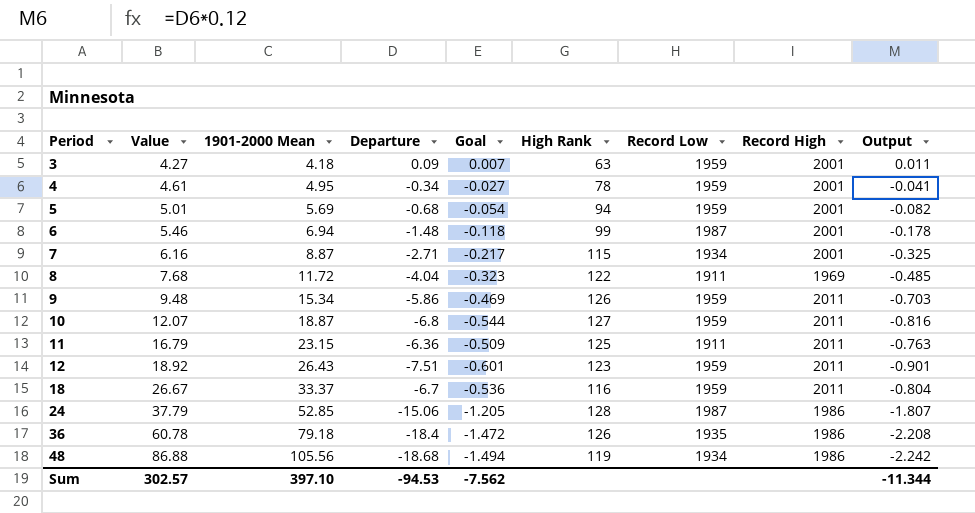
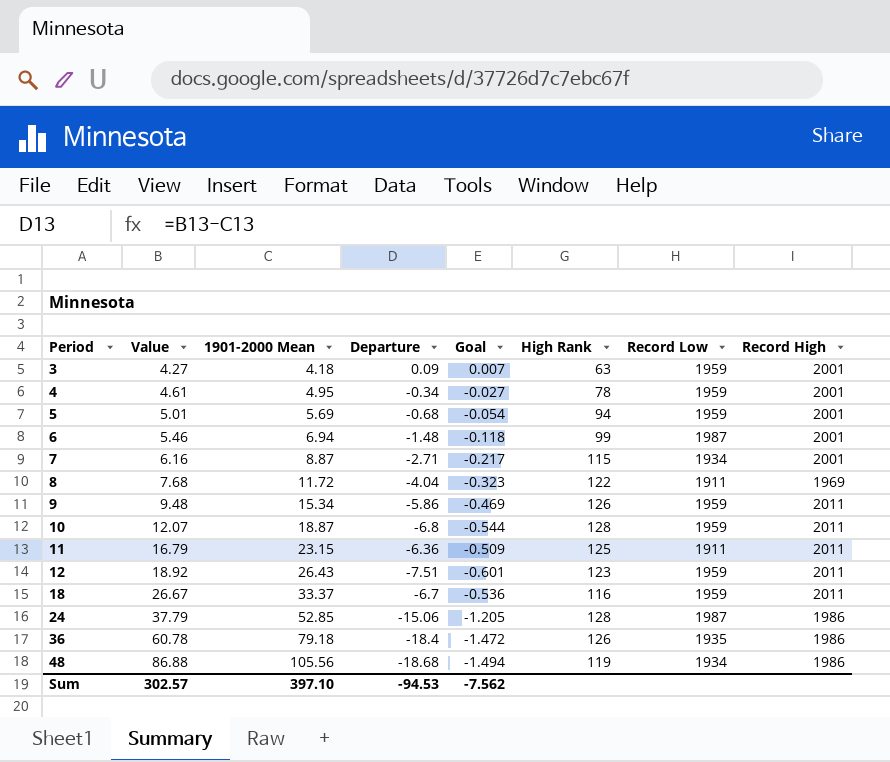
column Output | formula: [Departure] * 0.12 -> none
10 | High Rank: 127 -> 128

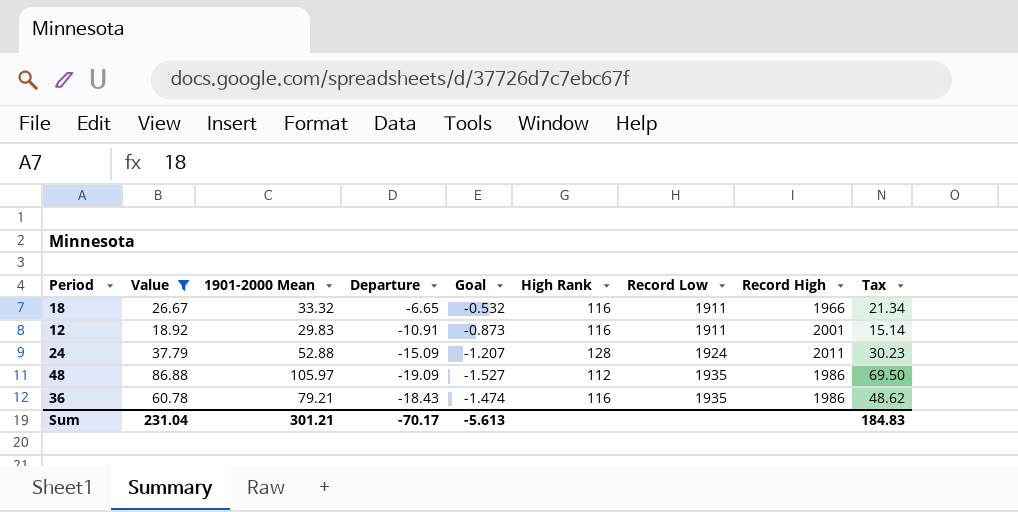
filter: none -> Value >= 18.92
row order: Period ascending -> Record Low ascending
column Tax | formula: none -> [Value] * 0.8
18 | 1901-2000 Mean: 33.37 -> 33.32
18 | Departure: -6.7 -> -6.65
18 | Goal: -0.536 -> -0.532
18 | Record Low: 1959 -> 1911
18 | Record High: 2011 -> 1966
12 | 1901-2000 Mean: 26.43 -> 29.83
12 | Departure: -7.51 -> -10.91
12 | Goal: -0.601 -> -0.873
12 | High Rank: 123 -> 116
12 | Record Low: 1959 -> 1911
12 | Record High: 2011 -> 2001
24 | 1901-2000 Mean: 52.85 -> 52.88
24 | Departure: -15.06 -> -15.09
24 | Goal: -1.205 -> -1.207
24 | Record Low: 1987 -> 1924
24 | Record High: 1986 -> 2011
48 | 1901-2000 Mean: 105.56 -> 105.97
48 | Departure: -18.68 -> -19.09
48 | Goal: -1.494 -> -1.527
48 | High Rank: 119 -> 112
48 | Record Low: 1934 -> 1935
36 | 1901-2000 Mean: 79.18 -> 79.21
36 | Departure: -18.4 -> -18.43
36 | Goal: -1.472 -> -1.474
36 | High Rank: 126 -> 116
Sum | Value: 302.57 -> 231.04
Sum | 1901-2000 Mean: 397.10 -> 301.21
Sum | Departure: -94.53 -> -70.17
Sum | Goal: -7.562 -> -5.613

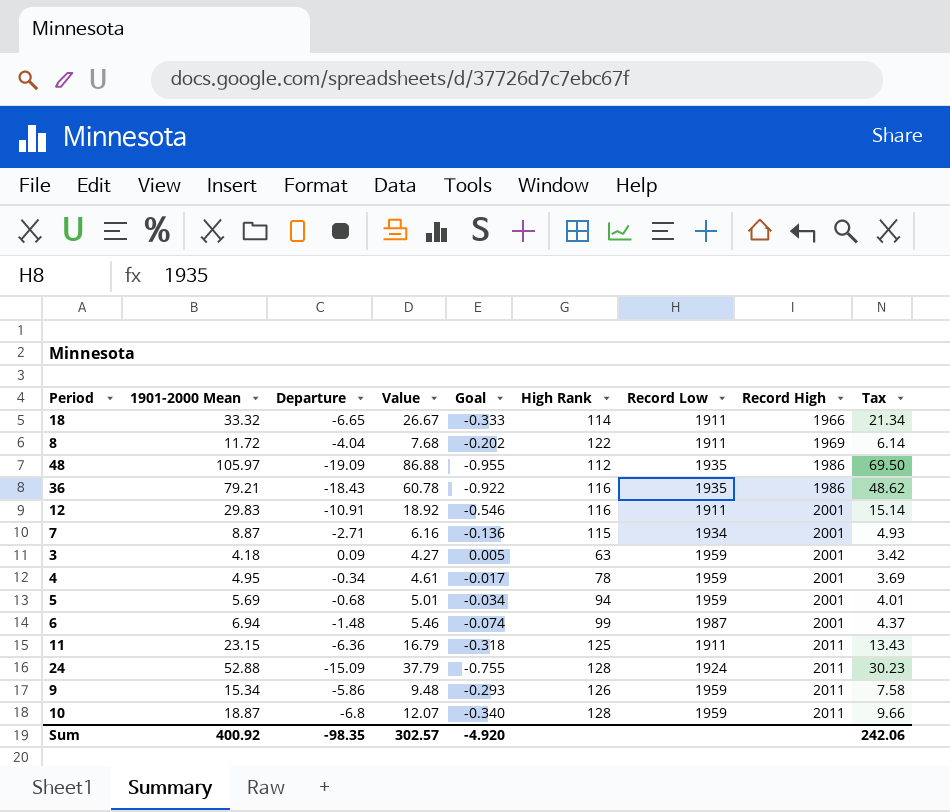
filter: Value >= 18.92 -> none
row order: Record Low ascending -> Record High ascending
column Value | position: 2 -> 4
column Goal | formula: [Departure] * 0.08 -> [Departure] * 0.05
18 | High Rank: 116 -> 114
Sum | 1901-2000 Mean: 301.21 -> 400.92
Sum | Departure: -70.17 -> -98.35
Sum | Value: 231.04 -> 302.57
Sum | Goal: -5.613 -> -4.920
Sum | Tax: 184.83 -> 242.06

